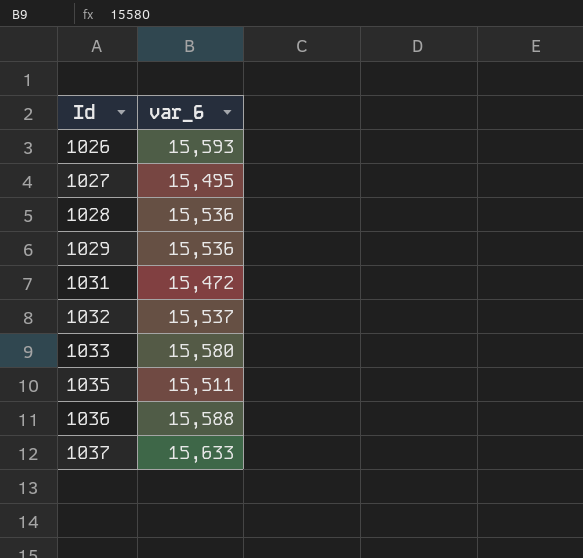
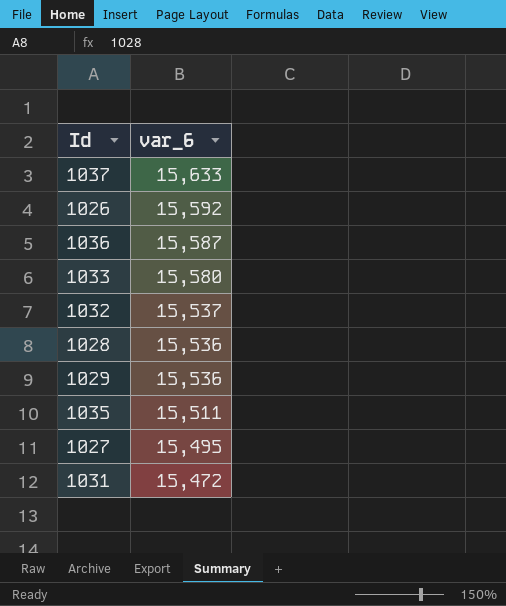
row order: Id ascending -> var_6 descending
1026 | var_6: 15,593 -> 15,592
1036 | var_6: 15,588 -> 15,587

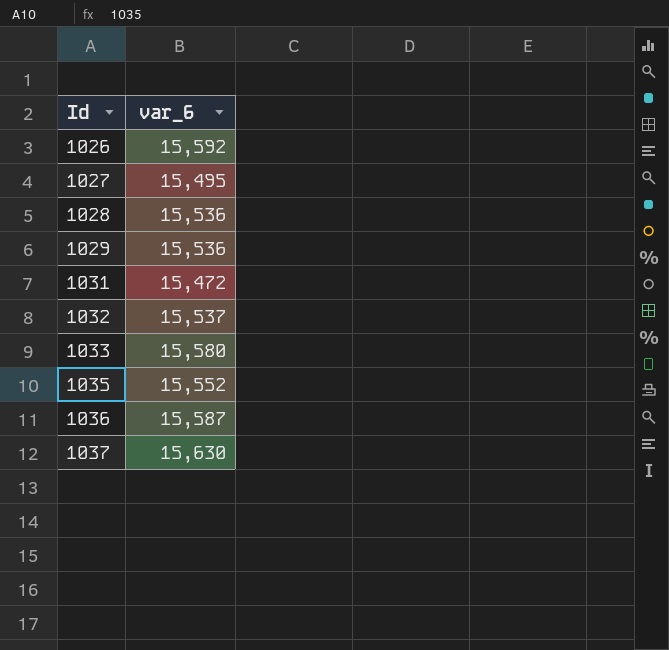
row order: var_6 descending -> Id ascending
1035 | var_6: 15,511 -> 15,552
1037 | var_6: 15,633 -> 15,630

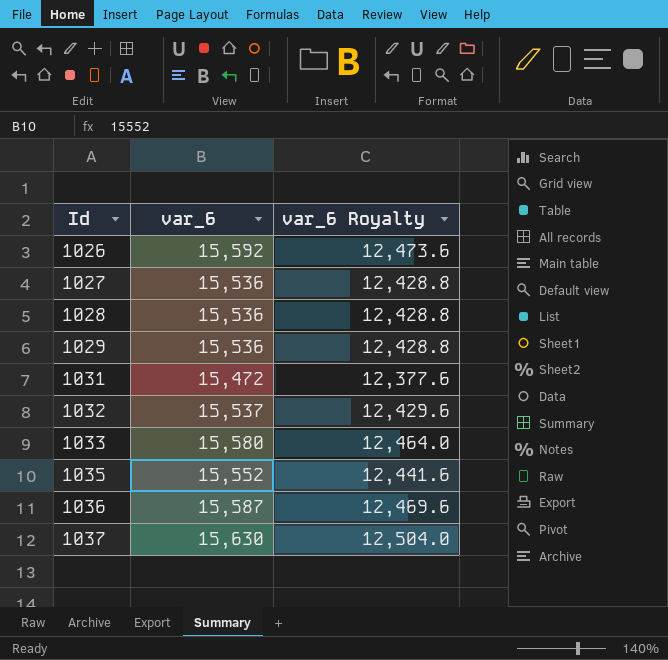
column var_6 Royalty | formula: none -> [var_6] * 0.8
1027 | var_6: 15,495 -> 15,536

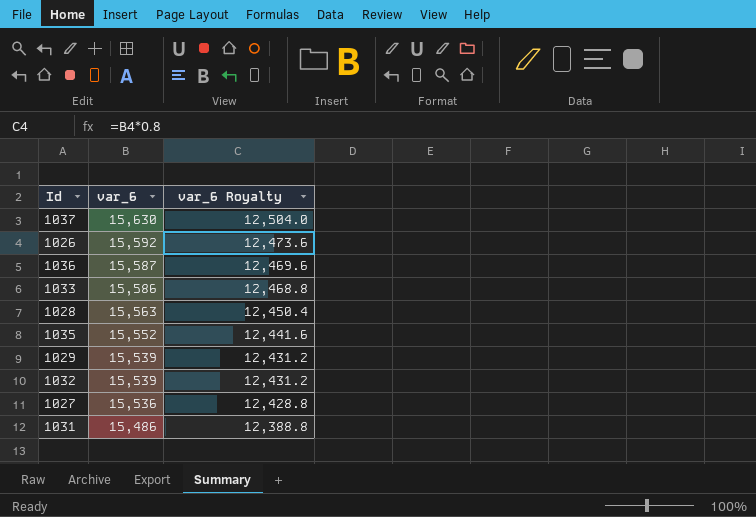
row order: Id ascending -> var_6 descending
1033 | var_6: 15,580 -> 15,586
1033 | var_6 Royalty: 12,464.0 -> 12,468.8
1028 | var_6: 15,536 -> 15,563
1028 | var_6 Royalty: 12,428.8 -> 12,450.4
1029 | var_6: 15,536 -> 15,539
1029 | var_6 Royalty: 12,428.8 -> 12,431.2
1032 | var_6: 15,537 -> 15,539
1032 | var_6 Royalty: 12,429.6 -> 12,431.2
1031 | var_6: 15,472 -> 15,486
1031 | var_6 Royalty: 12,377.6 -> 12,388.8

